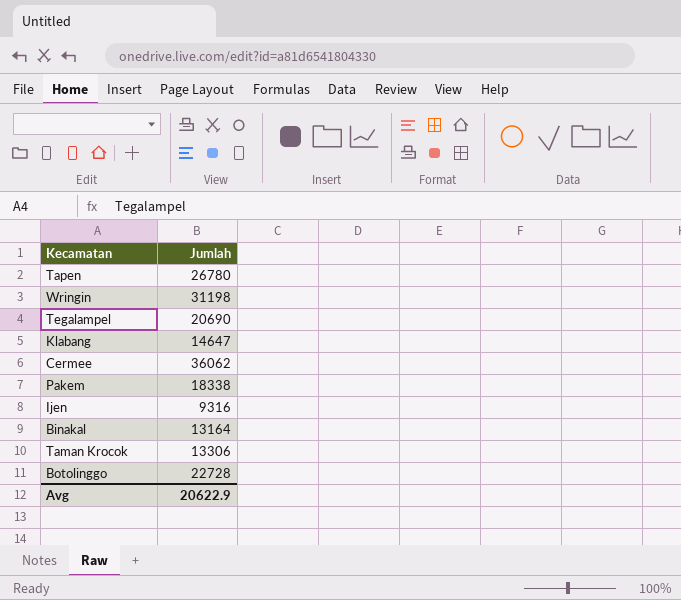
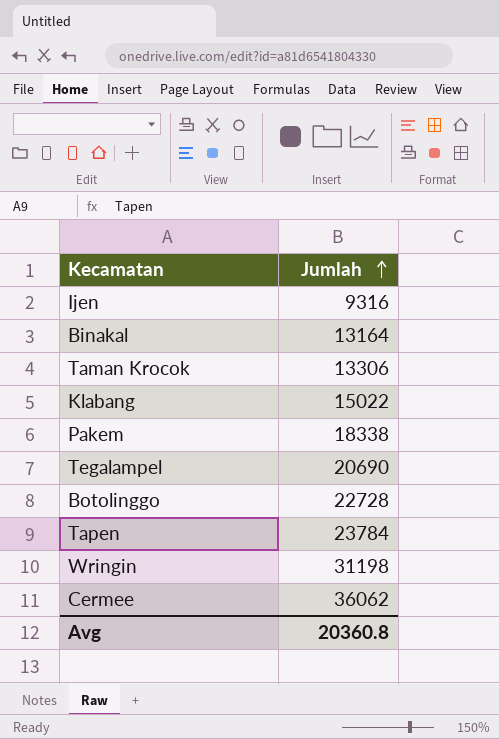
row order: none -> Jumlah ascending
Klabang | Jumlah: 14647 -> 15022
Tapen | Jumlah: 26780 -> 23784
Avg | Jumlah: 20622.9 -> 20360.8

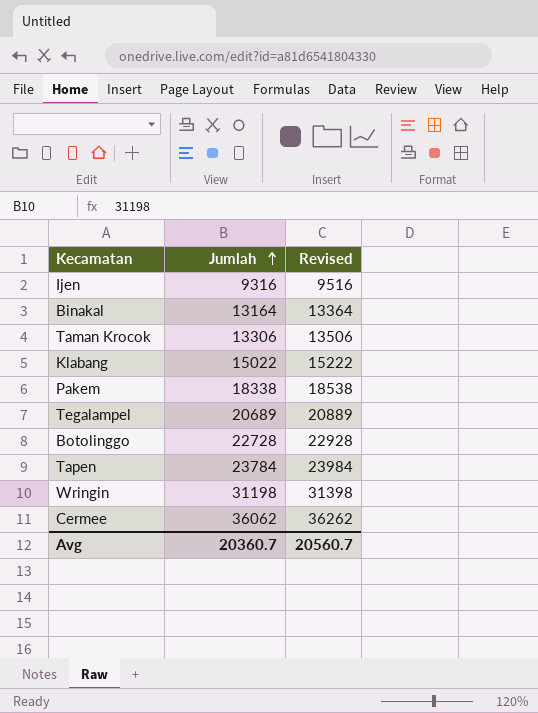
column Revised | formula: none -> [Jumlah] + 200
Tegalampel | Jumlah: 20690 -> 20689
Avg | Jumlah: 20360.8 -> 20360.7

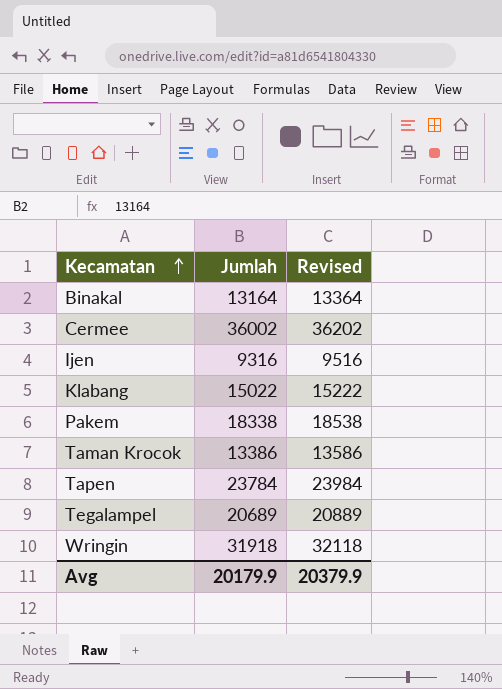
row order: Jumlah ascending -> Kecamatan ascending
row Botolinggo: 22728 | 22928 -> none
Cermee | Jumlah: 36062 -> 36002
Cermee | Revised: 36262 -> 36202
Taman Krocok | Jumlah: 13306 -> 13386
Taman Krocok | Revised: 13506 -> 13586
Wringin | Jumlah: 31198 -> 31918
Wringin | Revised: 31398 -> 32118
Avg | Jumlah: 20360.7 -> 20179.9
Avg | Revised: 20560.7 -> 20379.9

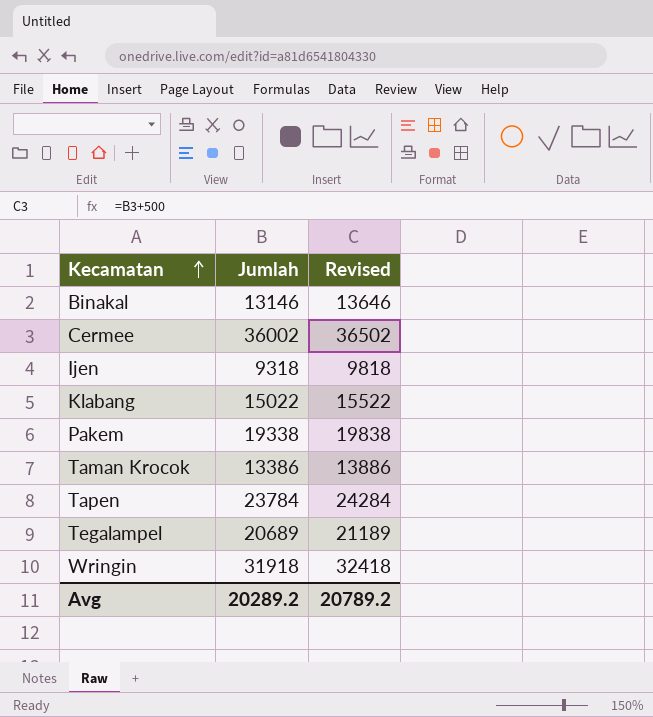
column Revised | formula: [Jumlah] + 200 -> [Jumlah] + 500
Binakal | Jumlah: 13164 -> 13146
Ijen | Jumlah: 9316 -> 9318
Pakem | Jumlah: 18338 -> 19338
Avg | Jumlah: 20179.9 -> 20289.2
Avg | Revised: 20379.9 -> 20789.2

